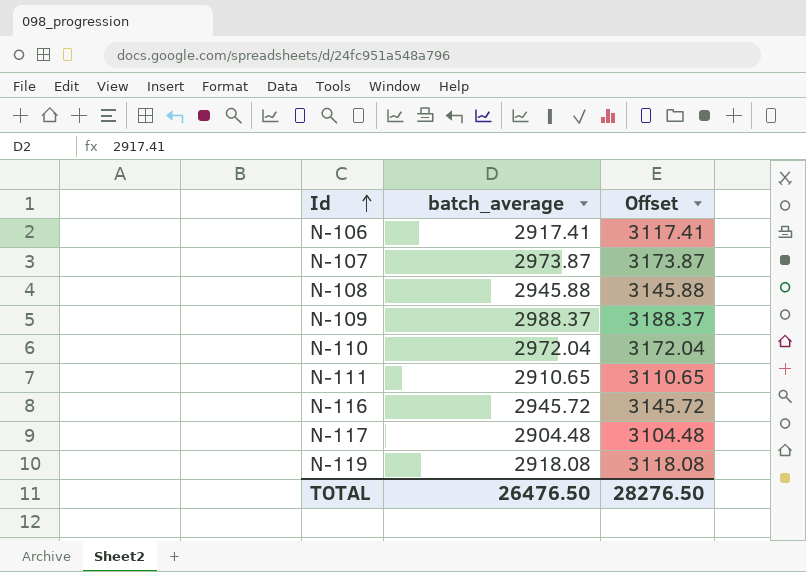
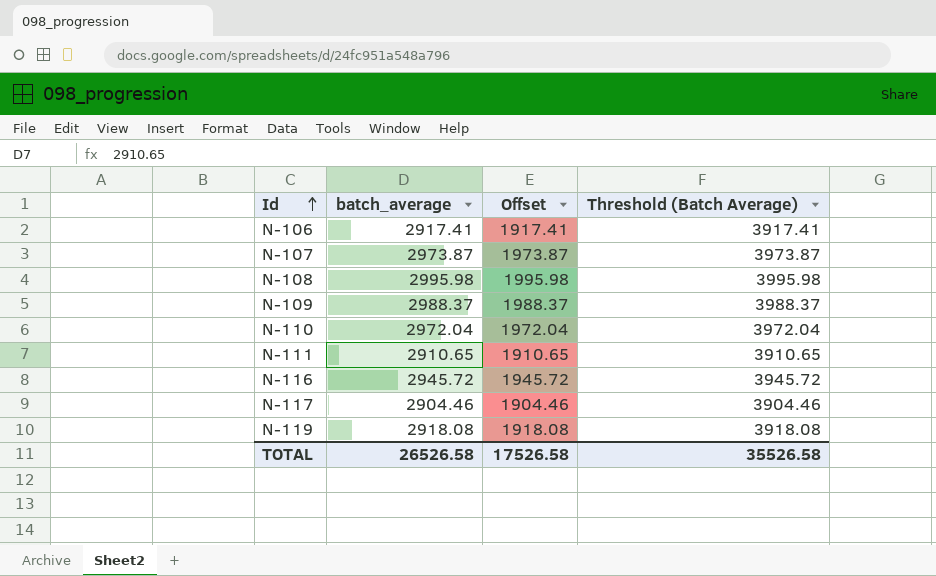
column Offset | formula: [batch_average] + 200 -> [batch_average] - 1000
column Threshold (Batch Average) | formula: none -> [batch_average] + 1000
N-108 | batch_average: 2945.88 -> 2995.98
N-117 | batch_average: 2904.48 -> 2904.46
TOTAL | batch_average: 26476.50 -> 26526.58
TOTAL | Offset: 28276.50 -> 17526.58

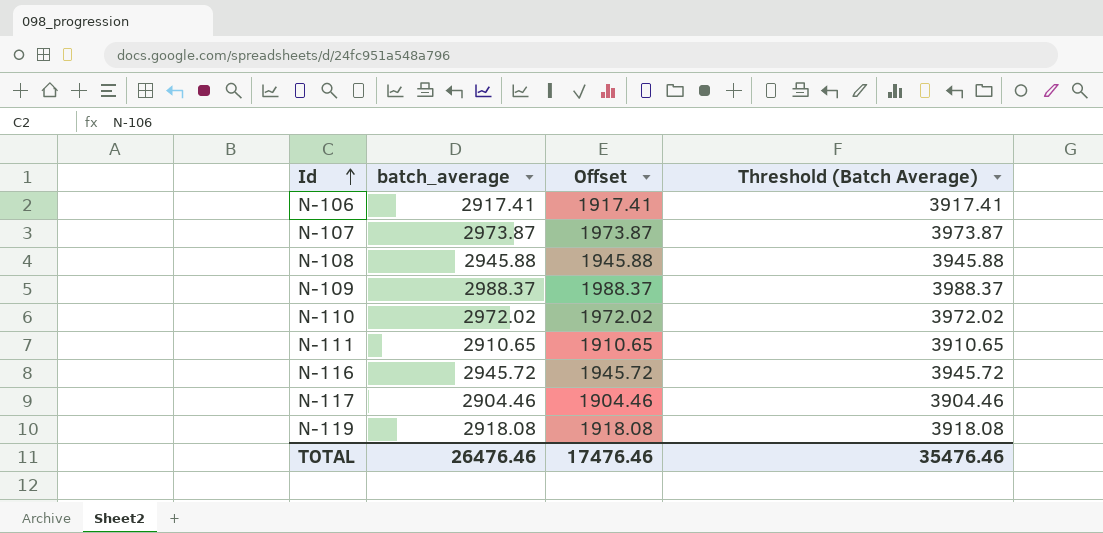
N-108 | batch_average: 2995.98 -> 2945.88
N-108 | Offset: 1995.98 -> 1945.88
N-108 | Threshold (Batch Average): 3995.98 -> 3945.88
N-110 | batch_average: 2972.04 -> 2972.02
N-110 | Offset: 1972.04 -> 1972.02
N-110 | Threshold (Batch Average): 3972.04 -> 3972.02
TOTAL | batch_average: 26526.58 -> 26476.46
TOTAL | Offset: 17526.58 -> 17476.46
TOTAL | Threshold (Batch Average): 35526.58 -> 35476.46

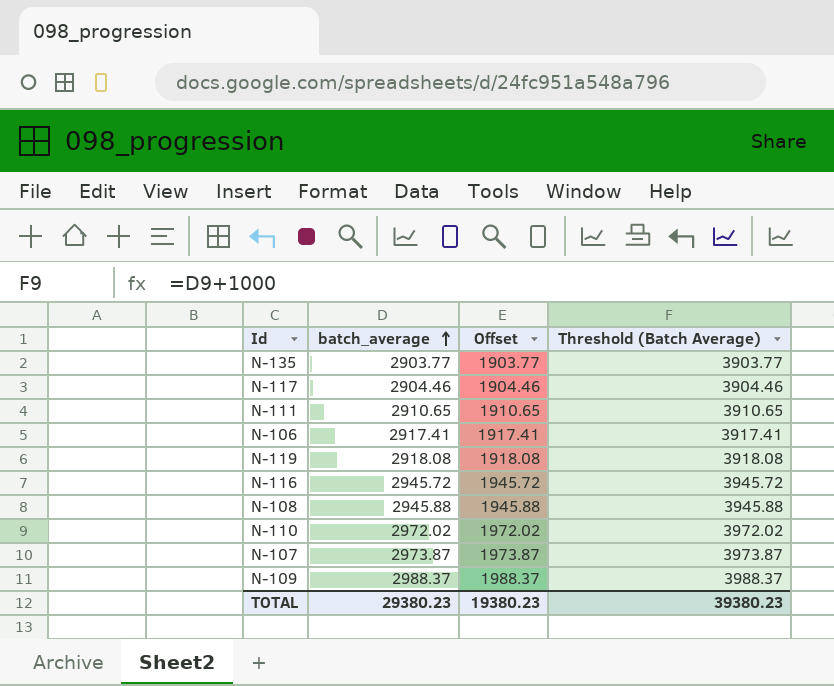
row order: Id ascending -> batch_average ascending
row N-135: none -> 2903.77 | 1903.77 | 3903.77
TOTAL | batch_average: 26476.46 -> 29380.23
TOTAL | Offset: 17476.46 -> 19380.23
TOTAL | Threshold (Batch Average): 35476.46 -> 39380.23

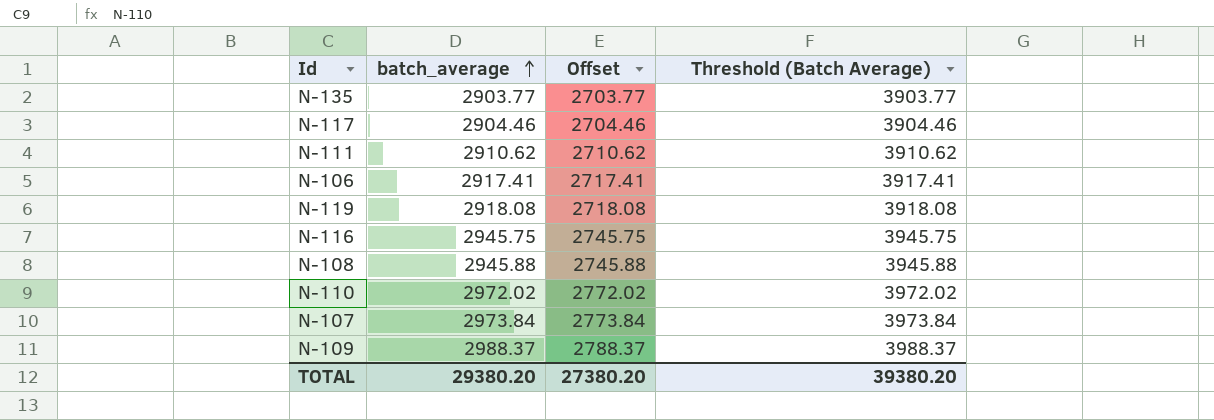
column Offset | formula: [batch_average] - 1000 -> [batch_average] - 200
N-111 | batch_average: 2910.65 -> 2910.62
N-111 | Threshold (Batch Average): 3910.65 -> 3910.62
N-116 | batch_average: 2945.72 -> 2945.75
N-116 | Threshold (Batch Average): 3945.72 -> 3945.75
N-107 | batch_average: 2973.87 -> 2973.84
N-107 | Threshold (Batch Average): 3973.87 -> 3973.84
TOTAL | batch_average: 29380.23 -> 29380.20
TOTAL | Offset: 19380.23 -> 27380.20
TOTAL | Threshold (Batch Average): 39380.23 -> 39380.20

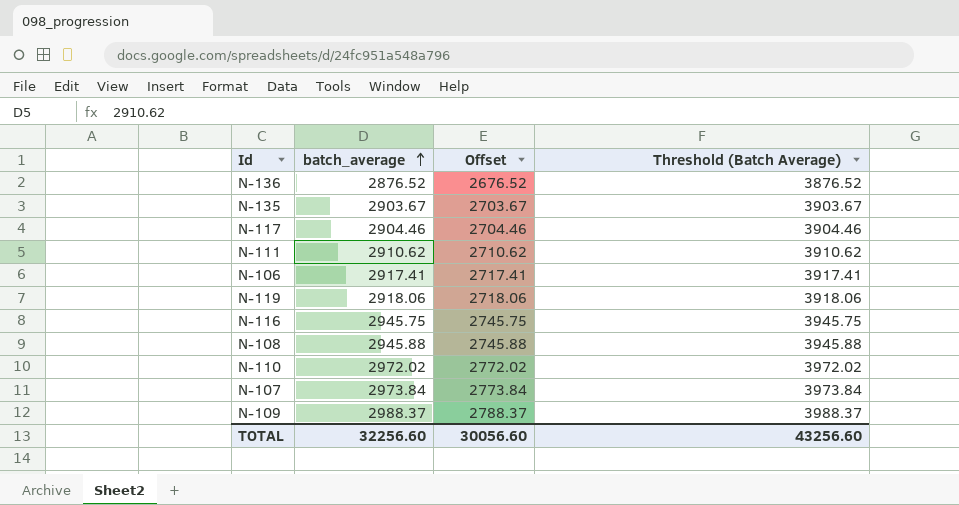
row N-136: none -> 2876.52 | 2676.52 | 3876.52
N-135 | batch_average: 2903.77 -> 2903.67
N-135 | Offset: 2703.77 -> 2703.67
N-135 | Threshold (Batch Average): 3903.77 -> 3903.67
N-119 | batch_average: 2918.08 -> 2918.06
N-119 | Offset: 2718.08 -> 2718.06
N-119 | Threshold (Batch Average): 3918.08 -> 3918.06
TOTAL | batch_average: 29380.20 -> 32256.60
TOTAL | Offset: 27380.20 -> 30056.60
TOTAL | Threshold (Batch Average): 39380.20 -> 43256.60

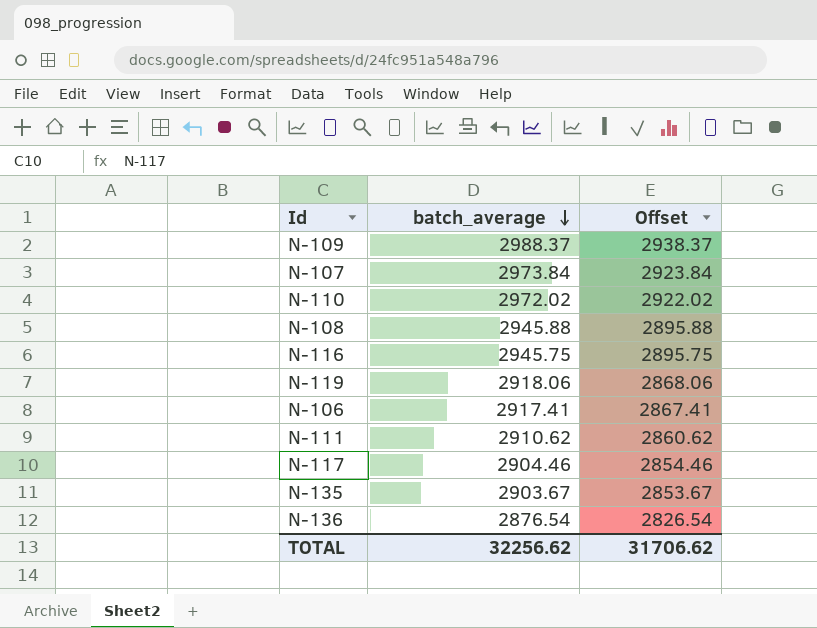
row order: batch_average ascending -> batch_average descending
column Threshold (Batch Average) | formula: [batch_average] + 1000 -> none
column Offset | formula: [batch_average] - 200 -> [batch_average] - 50
N-136 | batch_average: 2876.52 -> 2876.54
TOTAL | batch_average: 32256.60 -> 32256.62
TOTAL | Offset: 30056.60 -> 31706.62

